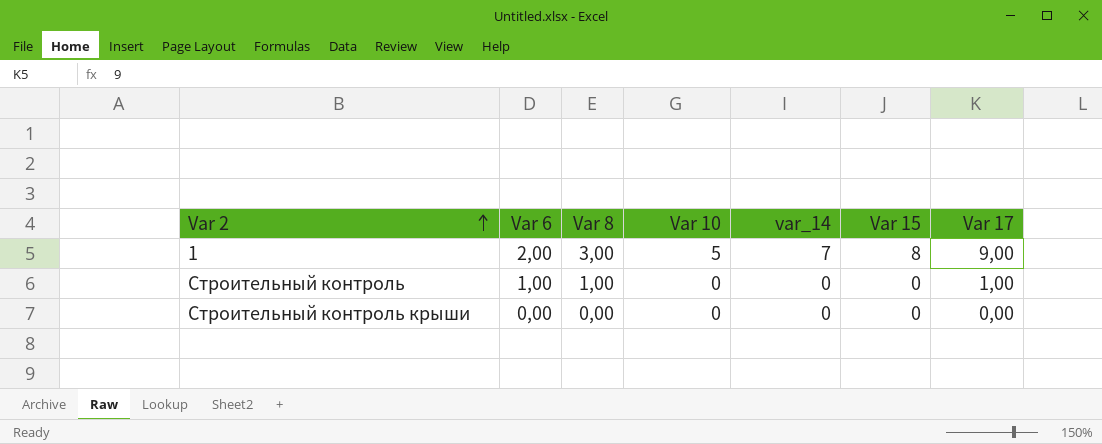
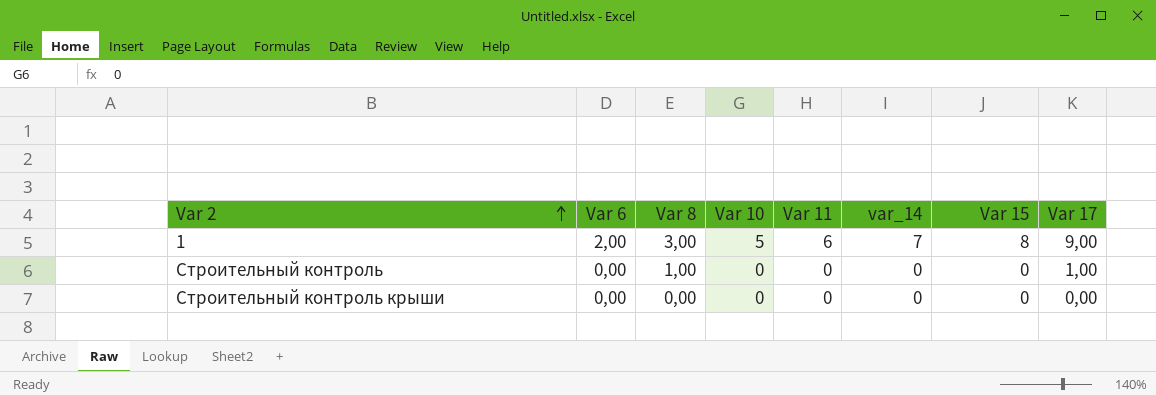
column Var 11 | position: none -> 5
Строительный контроль | Var 6: 1,00 -> 0,00

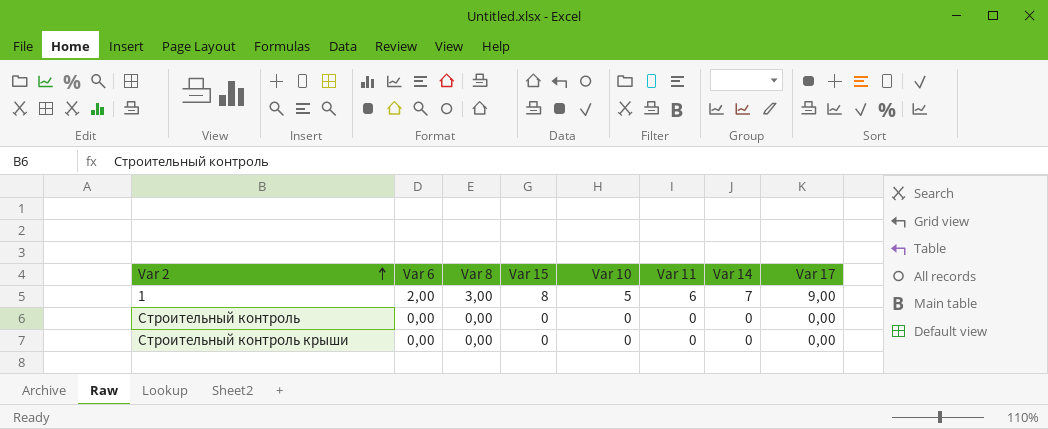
column Var 15 | position: 7 -> 4
column name: var_14 -> Var 14
Строительный контроль | Var 8: 1,00 -> 0,00
Строительный контроль | Var 17: 1,00 -> 0,00

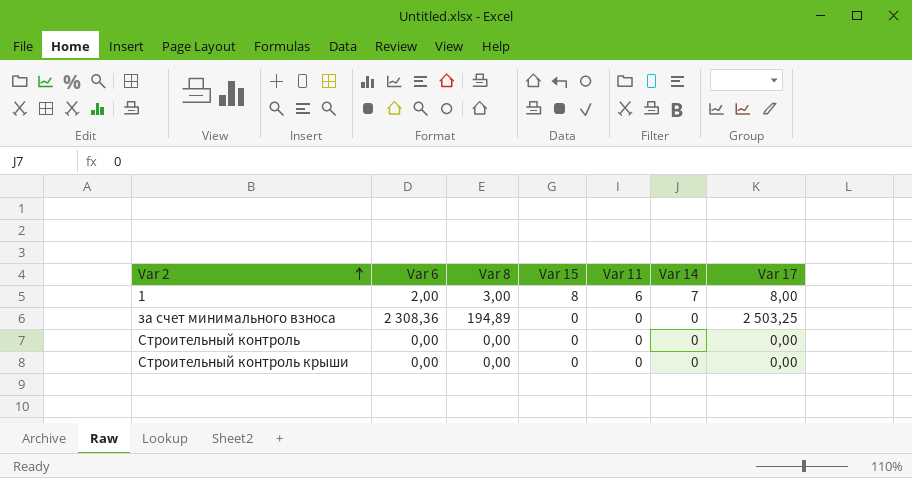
column Var 10 | position: 5 -> none
1 | Var 17: 9,00 -> 8,00
row за счет минимального взноса: none -> 2 308,36 | 194,89 | 0 | 0 | 0 | 2 503,25

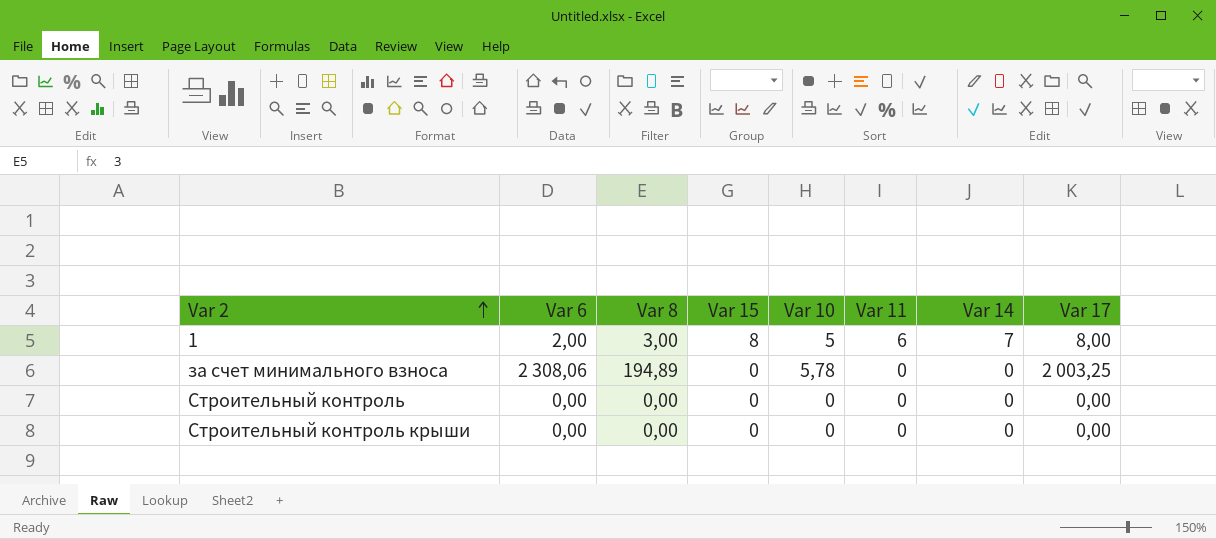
column Var 10 | position: none -> 5
за счет минимального взноса | Var 6: 2 308,36 -> 2 308,06
за счет минимального взноса | Var 17: 2 503,25 -> 2 003,25

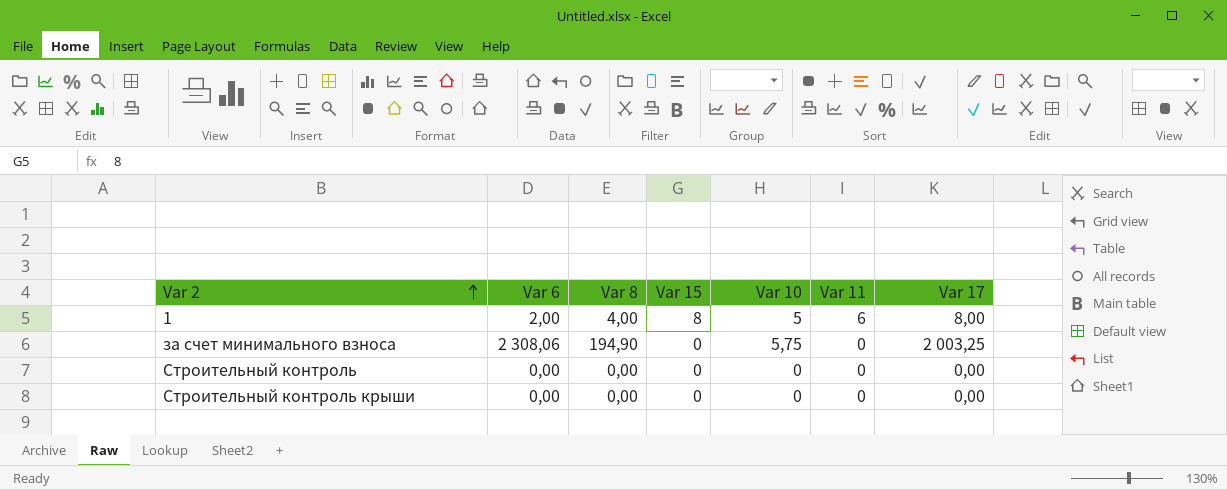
column Var 14 | position: 7 -> none
1 | Var 8: 3,00 -> 4,00
за счет минимального взноса | Var 8: 194,89 -> 194,90
за счет минимального взноса | Var 10: 5,78 -> 5,75

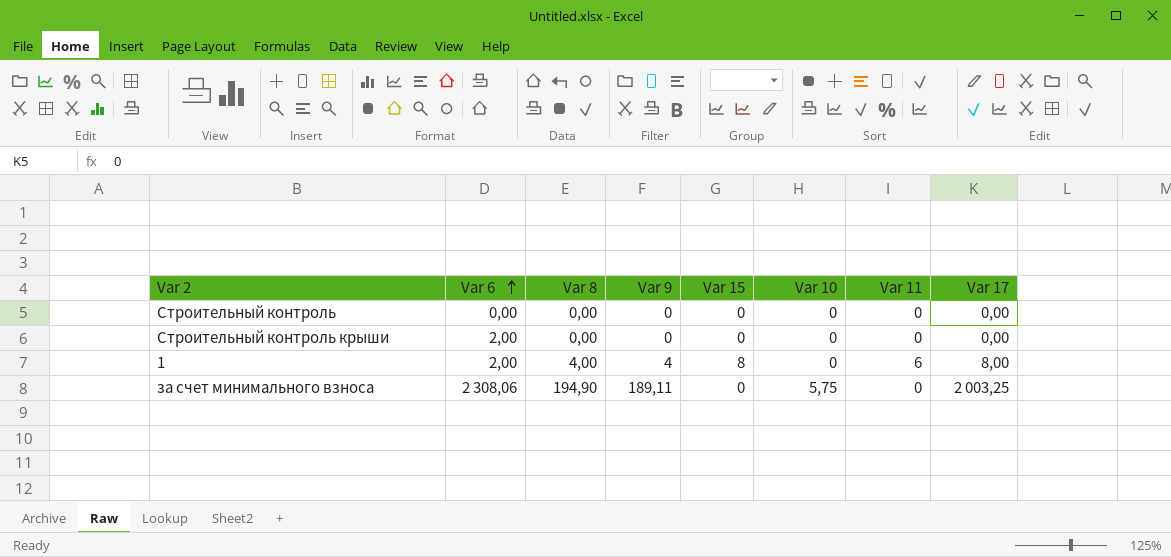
row order: Var 2 ascending -> Var 6 ascending
column Var 9 | position: none -> 4
Строительный контроль крыши | Var 6: 0,00 -> 2,00
1 | Var 10: 5 -> 0

